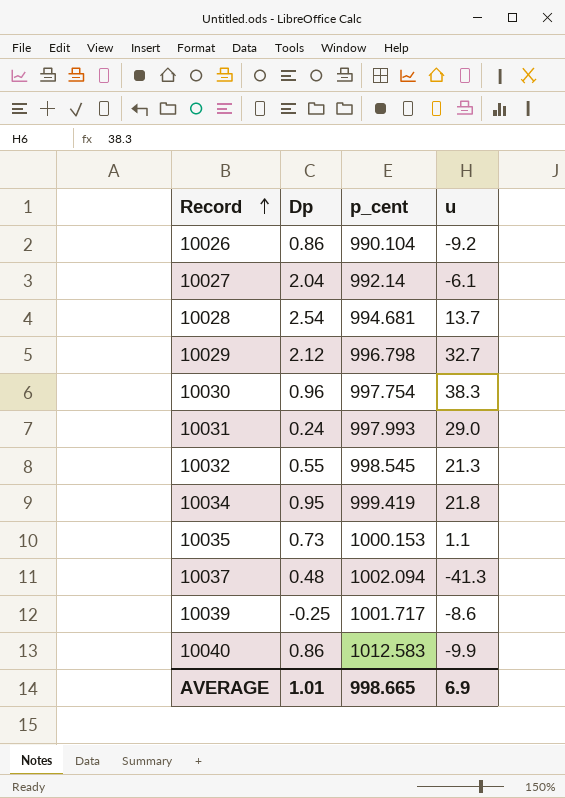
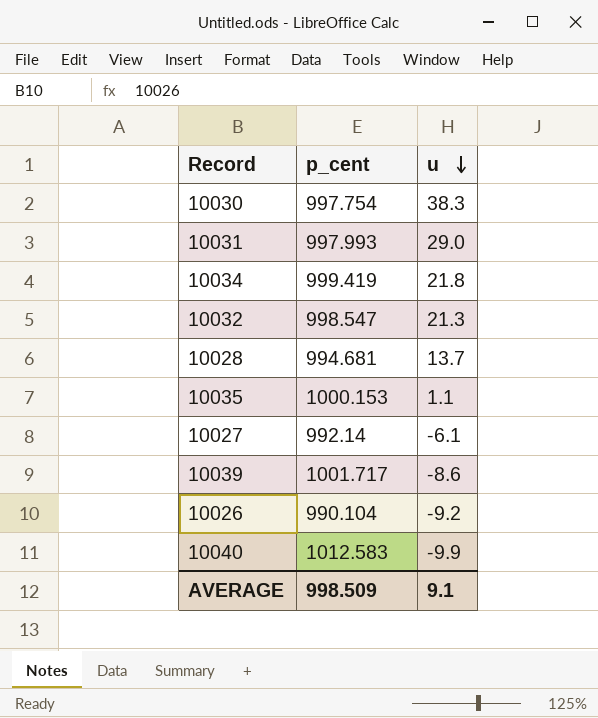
row order: Record ascending -> u descending
column Dp | position: 2 -> none
row 10029: 2.12 | 996.798 | 32.7 -> none
row 10037: 0.48 | 1002.094 | -41.3 -> none
10032 | p_cent: 998.545 -> 998.547
AVERAGE | p_cent: 998.665 -> 998.509
AVERAGE | u: 6.9 -> 9.1

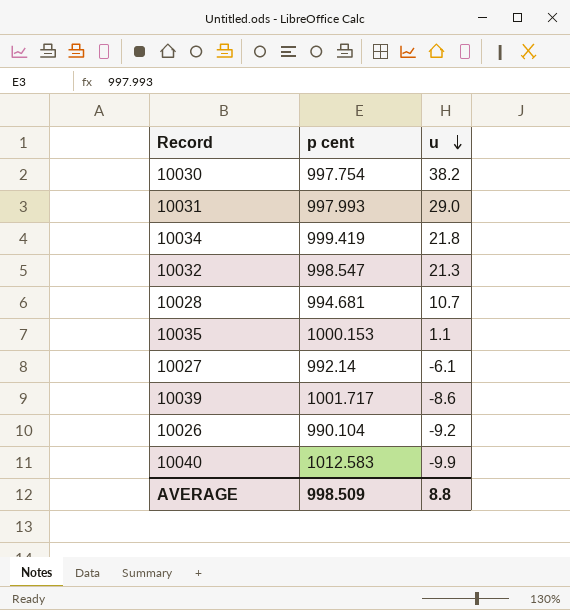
column name: p_cent -> p cent
10030 | u: 38.3 -> 38.2
10028 | u: 13.7 -> 10.7
AVERAGE | u: 9.1 -> 8.8

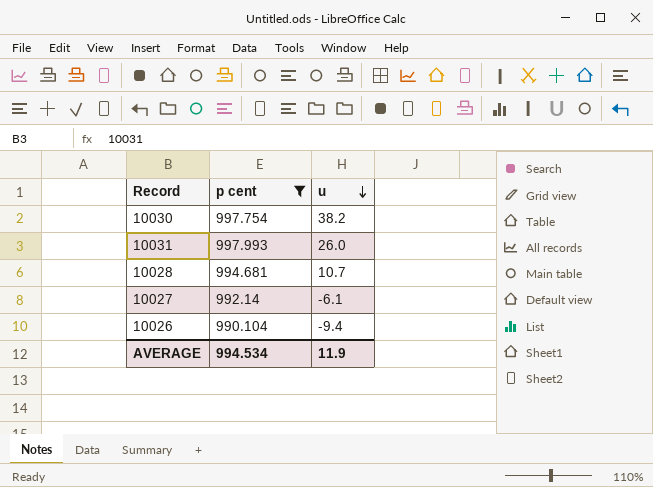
filter: none -> p cent <= 997.993
10031 | u: 29.0 -> 26.0
10026 | u: -9.2 -> -9.4
AVERAGE | p cent: 998.509 -> 994.534
AVERAGE | u: 8.8 -> 11.9

